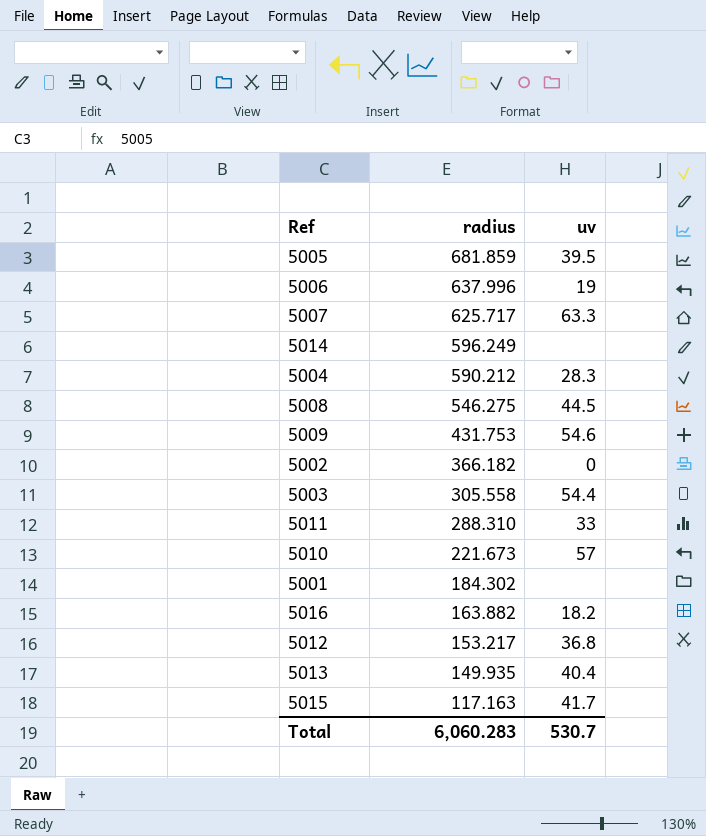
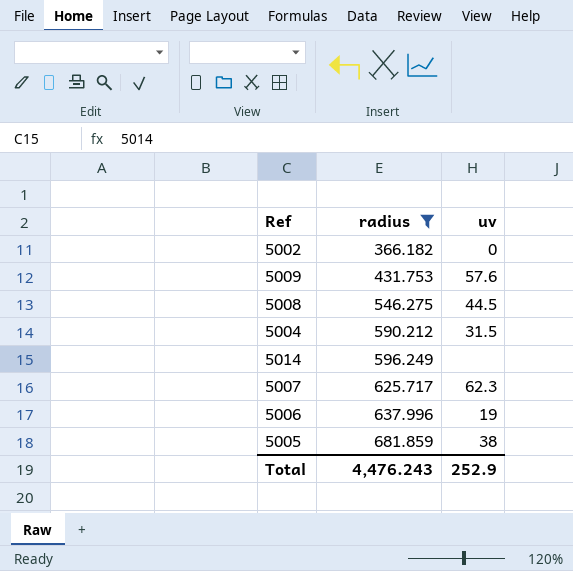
filter: none -> radius >= 366.182
row order: radius descending -> radius ascending
5009 | uv: 54.6 -> 57.6
5004 | uv: 28.3 -> 31.5
5007 | uv: 63.3 -> 62.3
5005 | uv: 39.5 -> 38
Total | radius: 6,060.283 -> 4,476.243
Total | uv: 530.7 -> 252.9

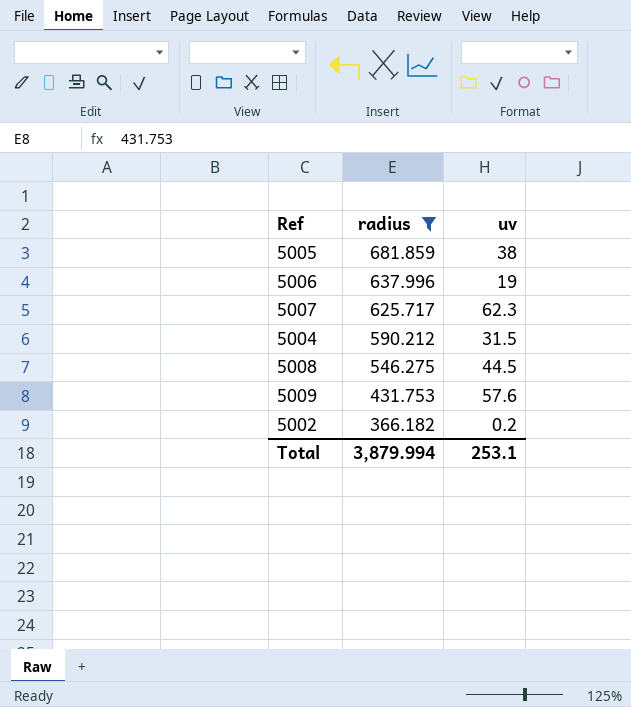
row order: radius ascending -> radius descending
row 5014: 596.249 | none -> none
5002 | uv: 0 -> 0.2
Total | radius: 4,476.243 -> 3,879.994
Total | uv: 252.9 -> 253.1

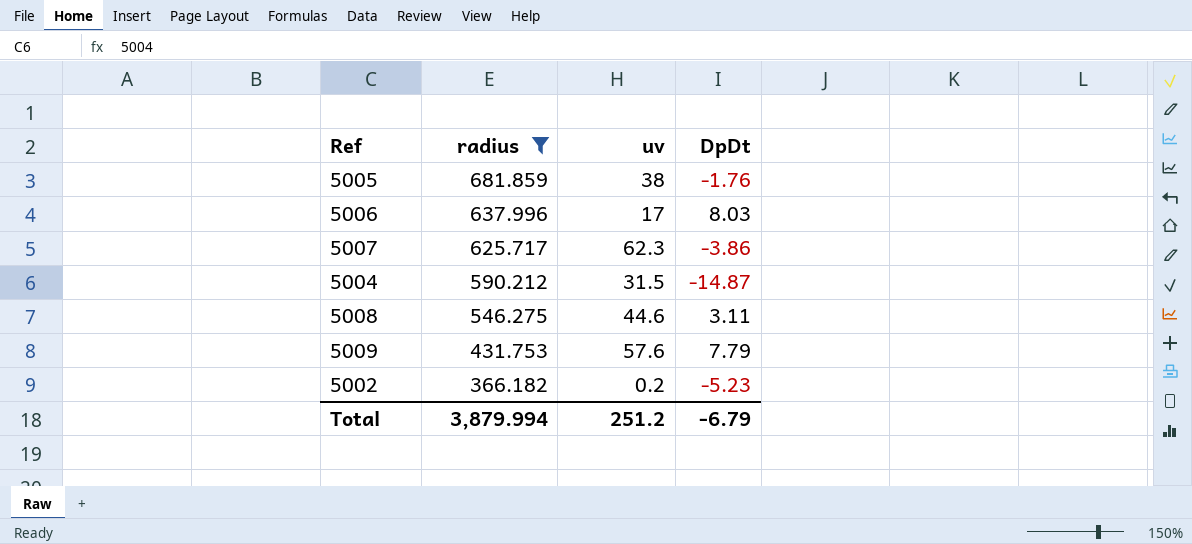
column DpDt | position: none -> 4
5006 | uv: 19 -> 17
5008 | uv: 44.5 -> 44.6
Total | uv: 253.1 -> 251.2

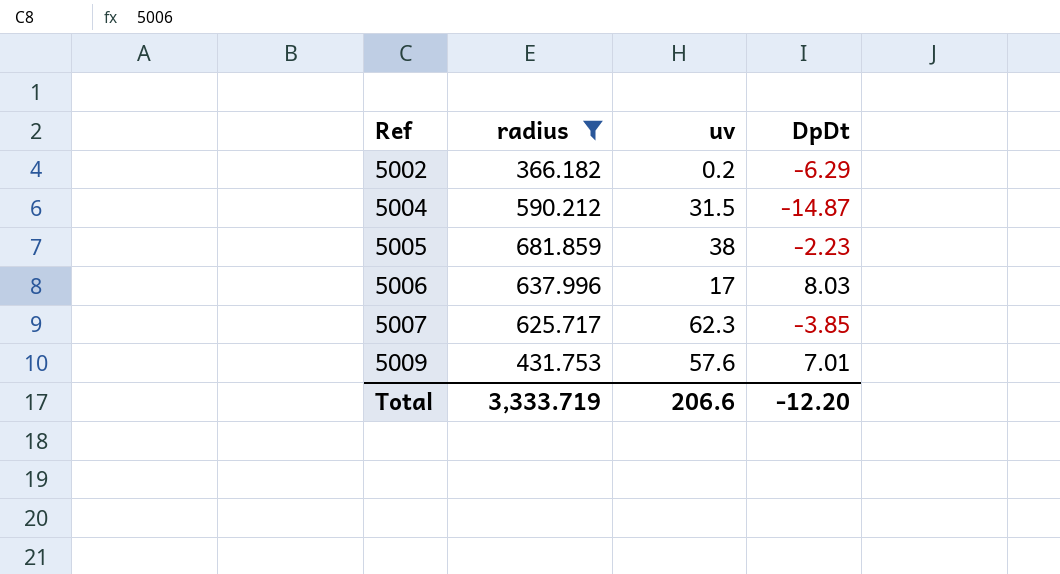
row order: radius descending -> Ref ascending
row 5008: 546.275 | 44.6 | 3.11 -> none
5002 | DpDt: -5.23 -> -6.29
5005 | DpDt: -1.76 -> -2.23
5007 | DpDt: -3.86 -> -3.85
5009 | DpDt: 7.79 -> 7.01
Total | radius: 3,879.994 -> 3,333.719
Total | uv: 251.2 -> 206.6
Total | DpDt: -6.79 -> -12.20

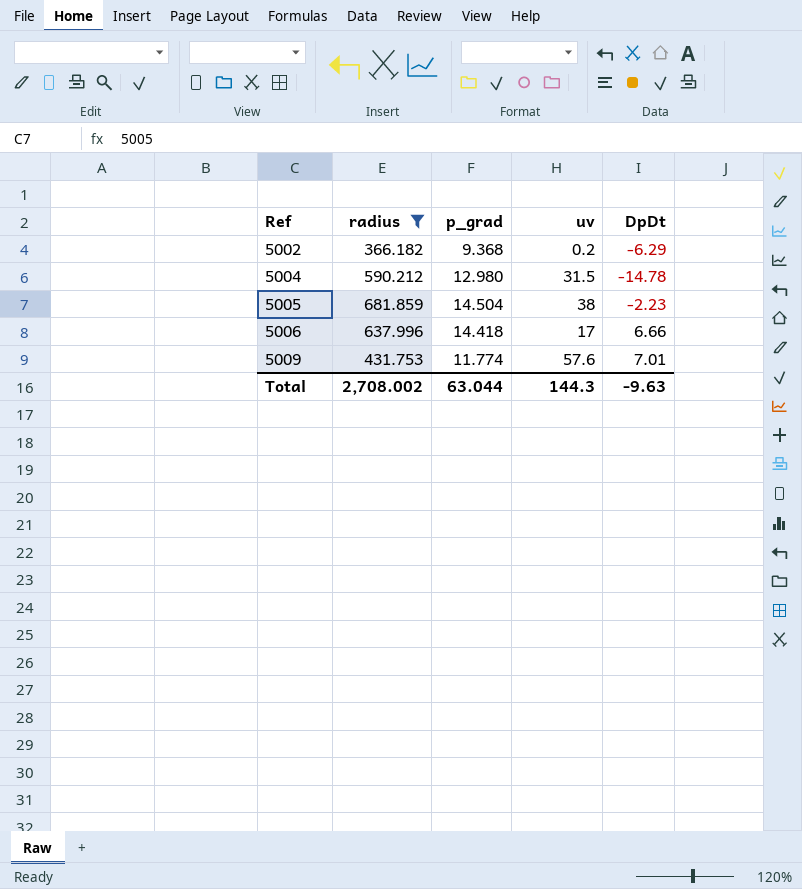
column p_grad | position: none -> 3
row 5007: 625.717 | 62.3 | -3.85 -> none
5004 | DpDt: -14.87 -> -14.78
5006 | DpDt: 8.03 -> 6.66
Total | radius: 3,333.719 -> 2,708.002
Total | uv: 206.6 -> 144.3
Total | DpDt: -12.20 -> -9.63

